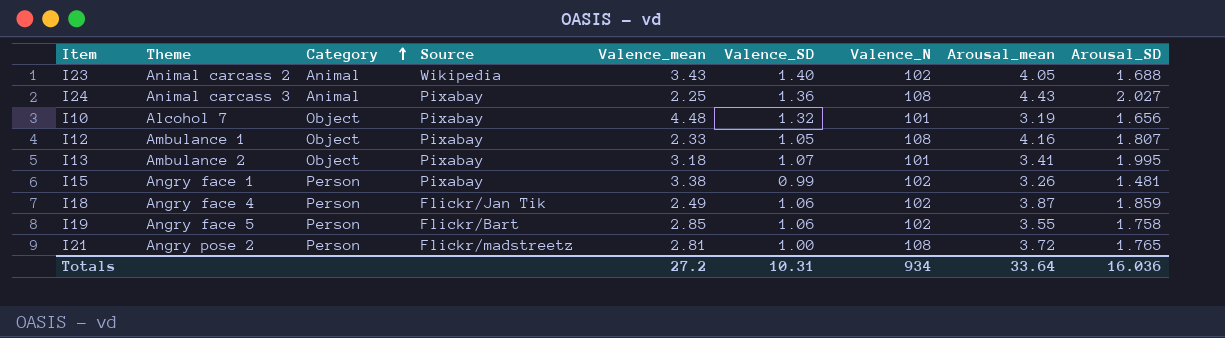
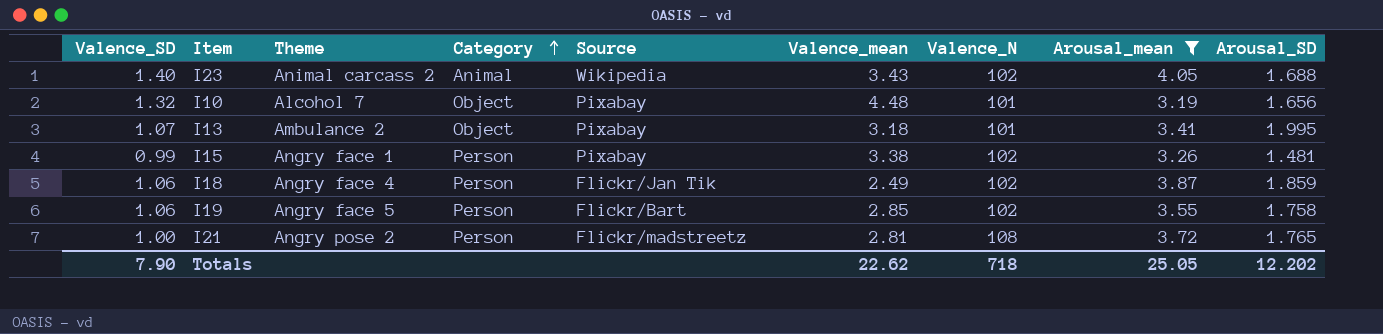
filter: none -> Arousal_mean <= 4.05
column Valence_SD | position: 6 -> 1
Totals | Valence_SD: 10.31 -> 7.90
Totals | Valence_mean: 27.2 -> 22.62
Totals | Valence_N: 934 -> 718
Totals | Arousal_mean: 33.64 -> 25.05
Totals | Arousal_SD: 16.036 -> 12.202

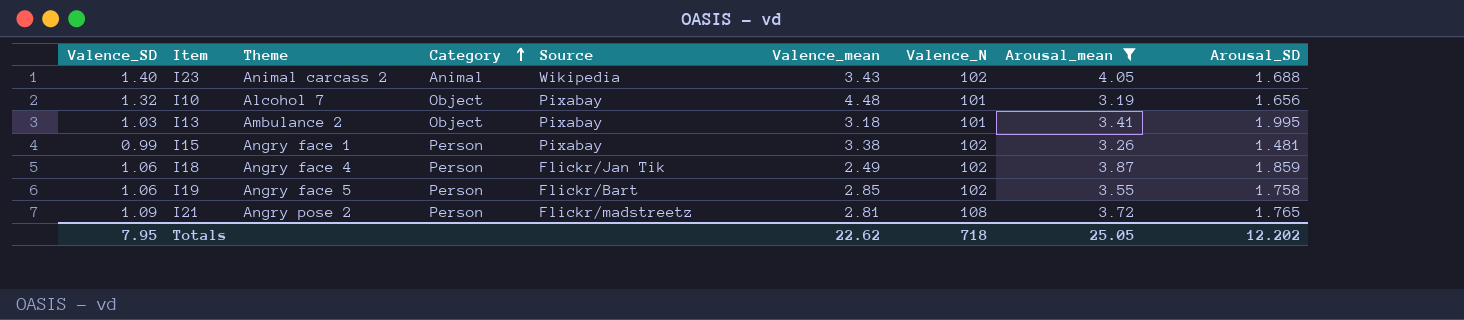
I13 | Valence_SD: 1.07 -> 1.03
I21 | Valence_SD: 1.00 -> 1.09
Totals | Valence_SD: 7.90 -> 7.95

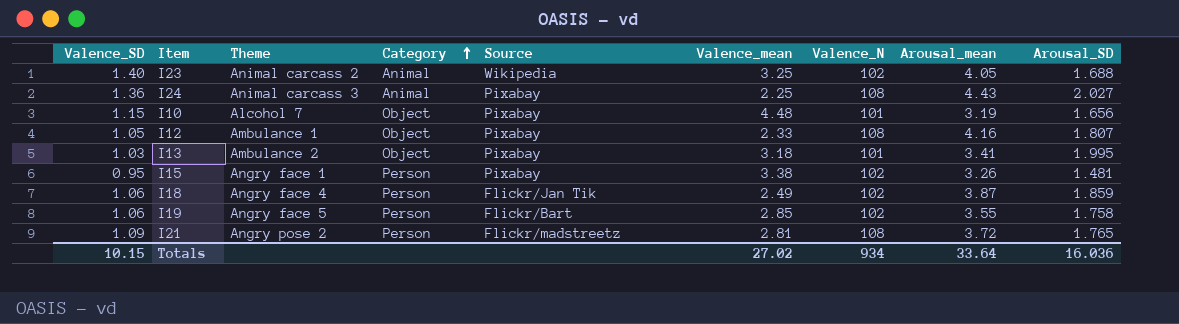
filter: Arousal_mean <= 4.05 -> none
I23 | Valence_mean: 3.43 -> 3.25
I10 | Valence_SD: 1.32 -> 1.15
I15 | Valence_SD: 0.99 -> 0.95
Totals | Valence_SD: 7.95 -> 10.15
Totals | Valence_mean: 22.62 -> 27.02
Totals | Valence_N: 718 -> 934
Totals | Arousal_mean: 25.05 -> 33.64
Totals | Arousal_SD: 12.202 -> 16.036

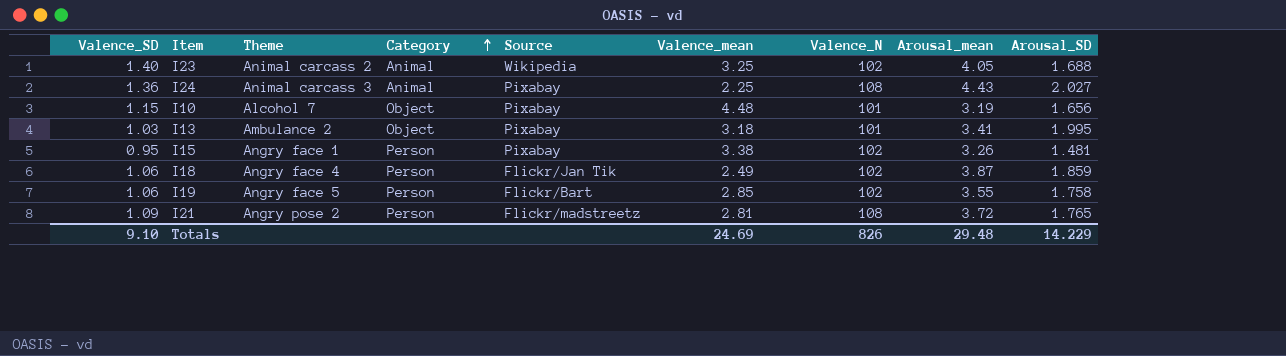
row I12: 1.05 | Ambulance 1 | Object | Pixabay | 2.33 | 108 | 4.16 | 1.807 -> none
Totals | Valence_SD: 10.15 -> 9.10
Totals | Valence_mean: 27.02 -> 24.69
Totals | Valence_N: 934 -> 826
Totals | Arousal_mean: 33.64 -> 29.48
Totals | Arousal_SD: 16.036 -> 14.229

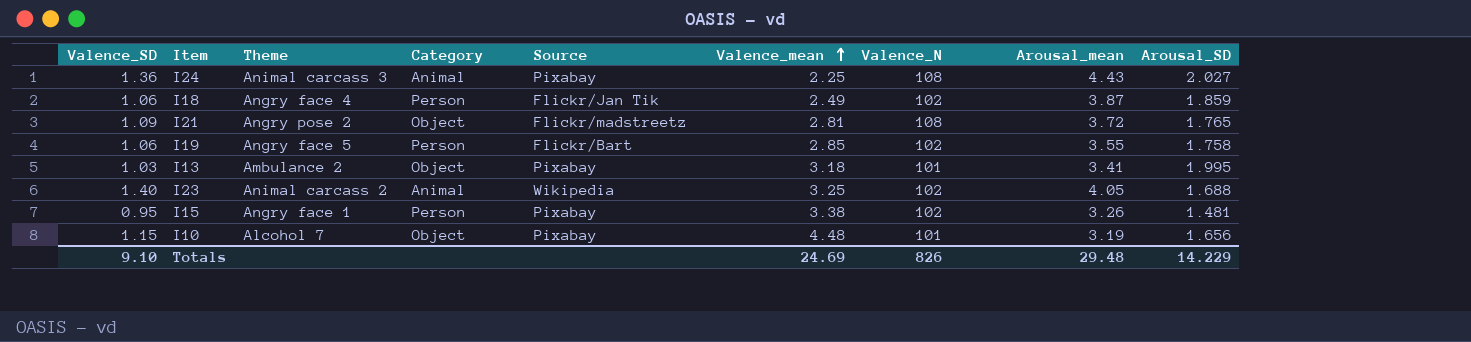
row order: Category ascending -> Valence_mean ascending
I21 | Category: Person -> Object

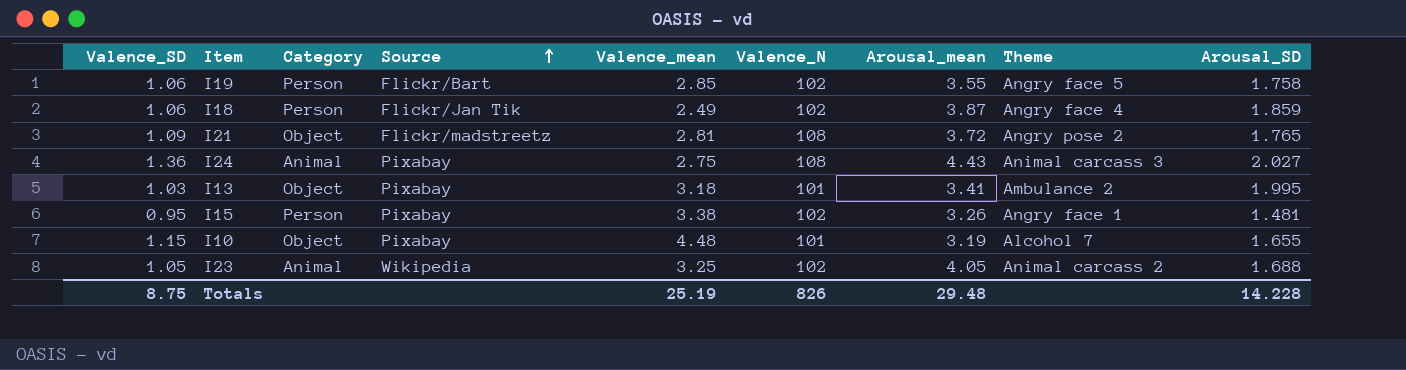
row order: Valence_mean ascending -> Source ascending
column Theme | position: 3 -> 8
I24 | Valence_mean: 2.25 -> 2.75
I10 | Arousal_SD: 1.656 -> 1.655
I23 | Valence_SD: 1.40 -> 1.05
Totals | Valence_SD: 9.10 -> 8.75
Totals | Valence_mean: 24.69 -> 25.19
Totals | Arousal_SD: 14.229 -> 14.228

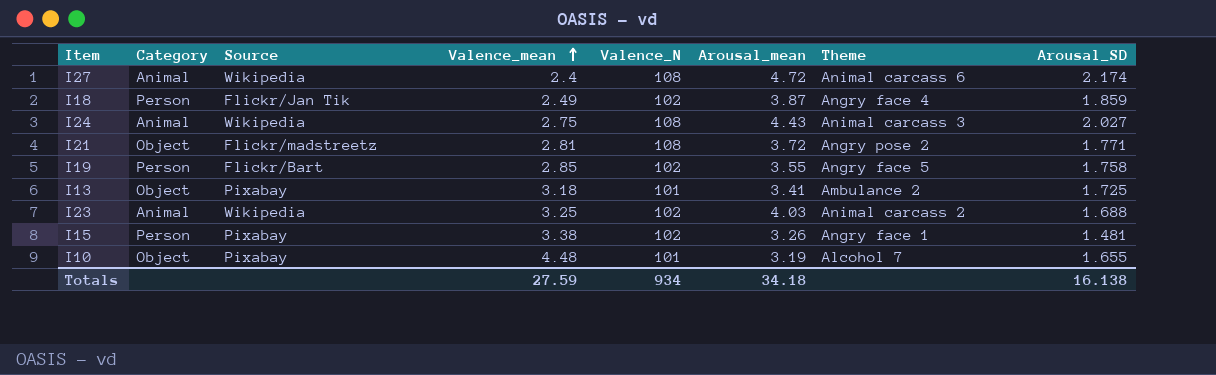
row order: Source ascending -> Valence_mean ascending
column Valence_SD | position: 1 -> none
row I27: none -> Animal | Wikipedia | 2.4 | 108 | 4.72 | Animal carcass 6 | 2.174
I24 | Source: Pixabay -> Wikipedia
I21 | Arousal_SD: 1.765 -> 1.771
I13 | Arousal_SD: 1.995 -> 1.725
I23 | Arousal_mean: 4.05 -> 4.03
Totals | Valence_mean: 25.19 -> 27.59
Totals | Valence_N: 826 -> 934
Totals | Arousal_mean: 29.48 -> 34.18
Totals | Arousal_SD: 14.228 -> 16.138

